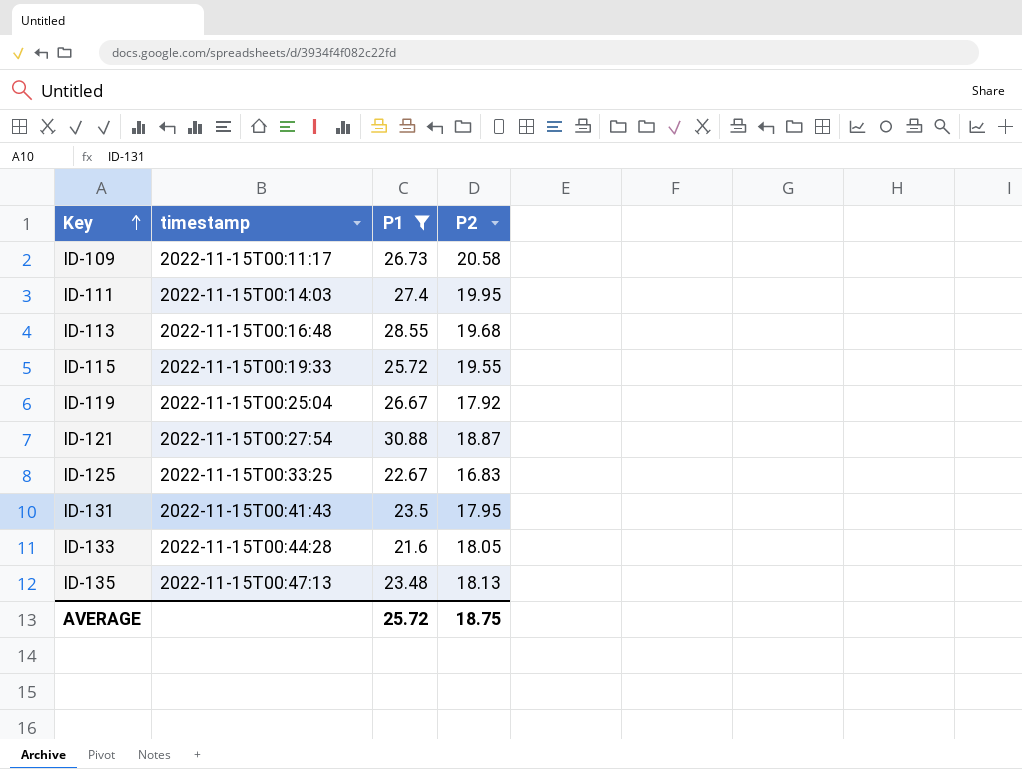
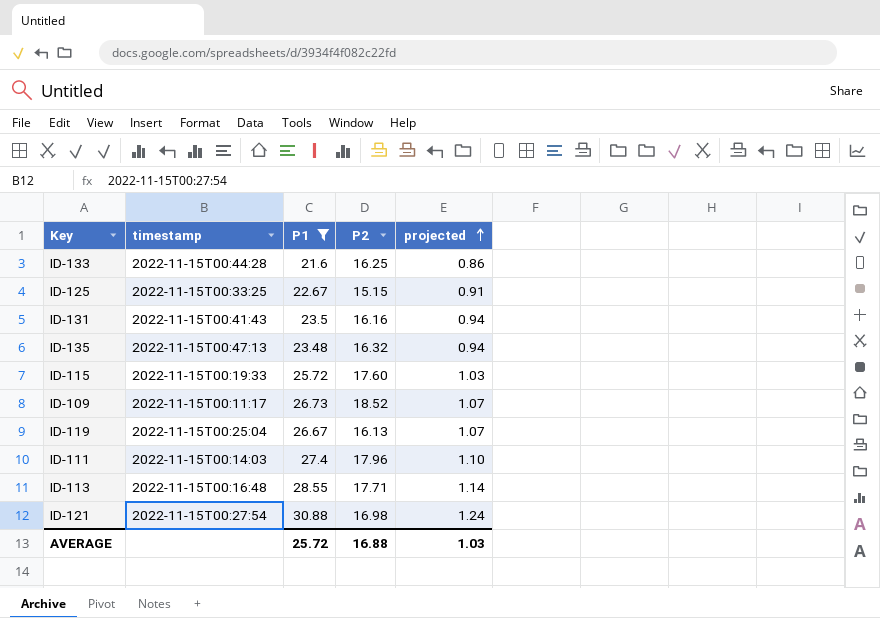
row order: Key ascending -> projected ascending
column projected | formula: none -> [P1] * 0.04
ID-133 | P2: 18.05 -> 16.25
ID-125 | P2: 16.83 -> 15.15
ID-131 | P2: 17.95 -> 16.16
ID-135 | P2: 18.13 -> 16.32
ID-115 | P2: 19.55 -> 17.60
ID-109 | P2: 20.58 -> 18.52
ID-119 | P2: 17.92 -> 16.13
ID-111 | P2: 19.95 -> 17.96
ID-113 | P2: 19.68 -> 17.71
ID-121 | P2: 18.87 -> 16.98
AVERAGE | P2: 18.75 -> 16.88

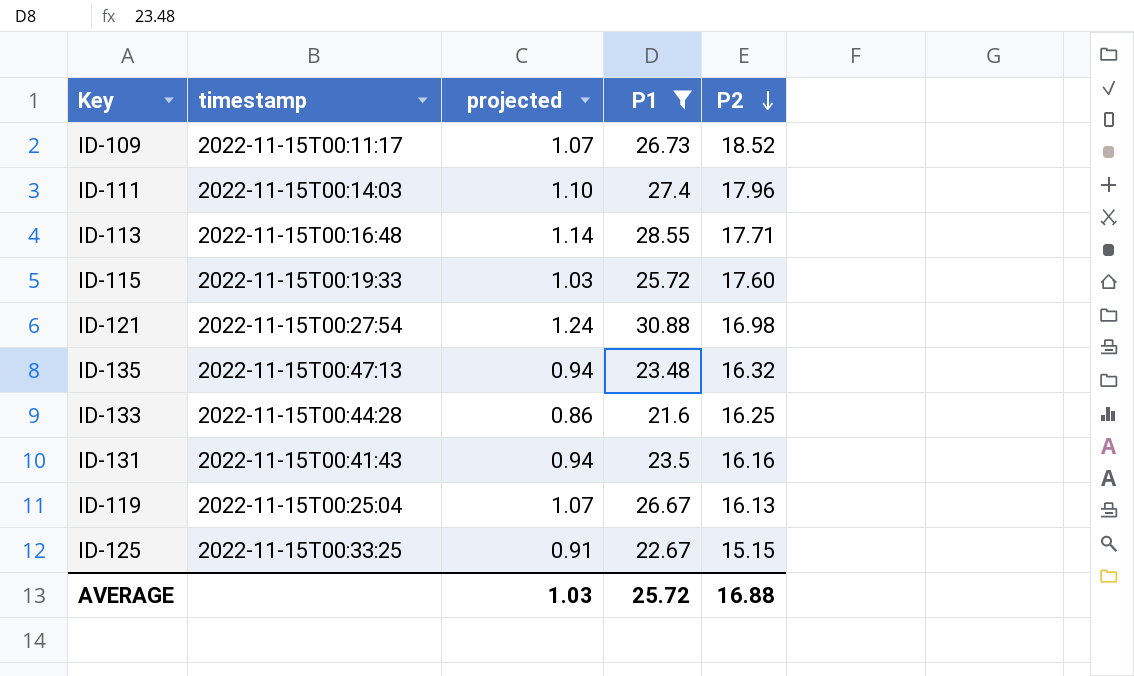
row order: projected ascending -> P2 descending
column projected | position: 5 -> 3

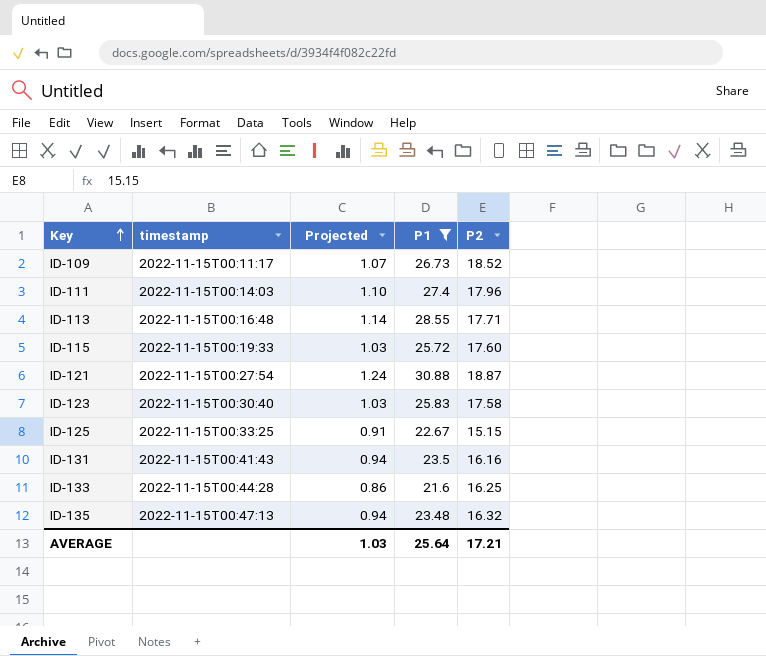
row order: P2 descending -> Key ascending
column name: projected -> Projected
row ID-119: 2022-11-15T00:25:04 | 1.07 | 26.67 | 16.13 -> none
ID-121 | P2: 16.98 -> 18.87
row ID-123: none -> 2022-11-15T00:30:40 | 1.03 | 25.83 | 17.58
AVERAGE | P1: 25.72 -> 25.64
AVERAGE | P2: 16.88 -> 17.21

